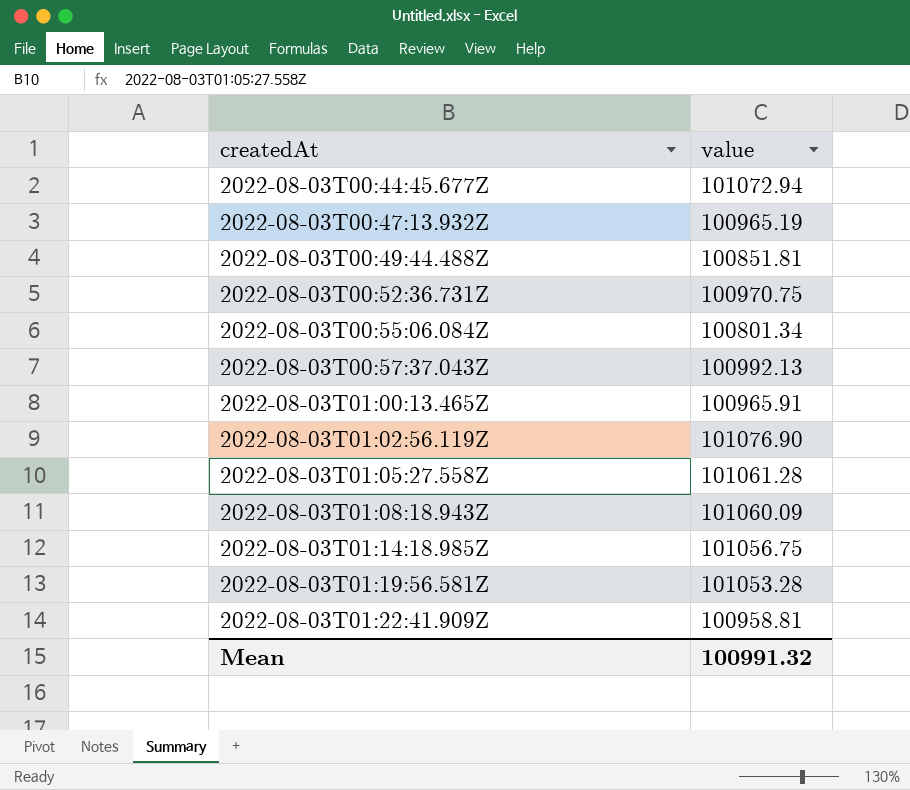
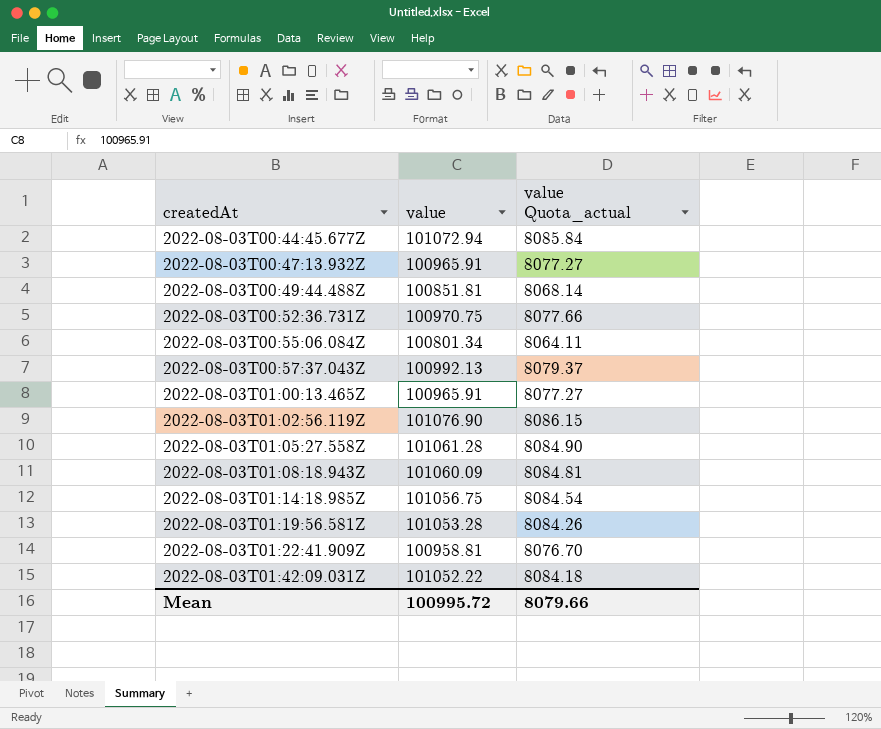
column value Quota_actual | formula: none -> [value] * 0.08
2022-08-03T00:47:13.932Z | value: 100965.19 -> 100965.91
row 2022-08-03T01:42:09.031Z: none -> 101052.22 | 8084.18
Mean | value: 100991.32 -> 100995.72

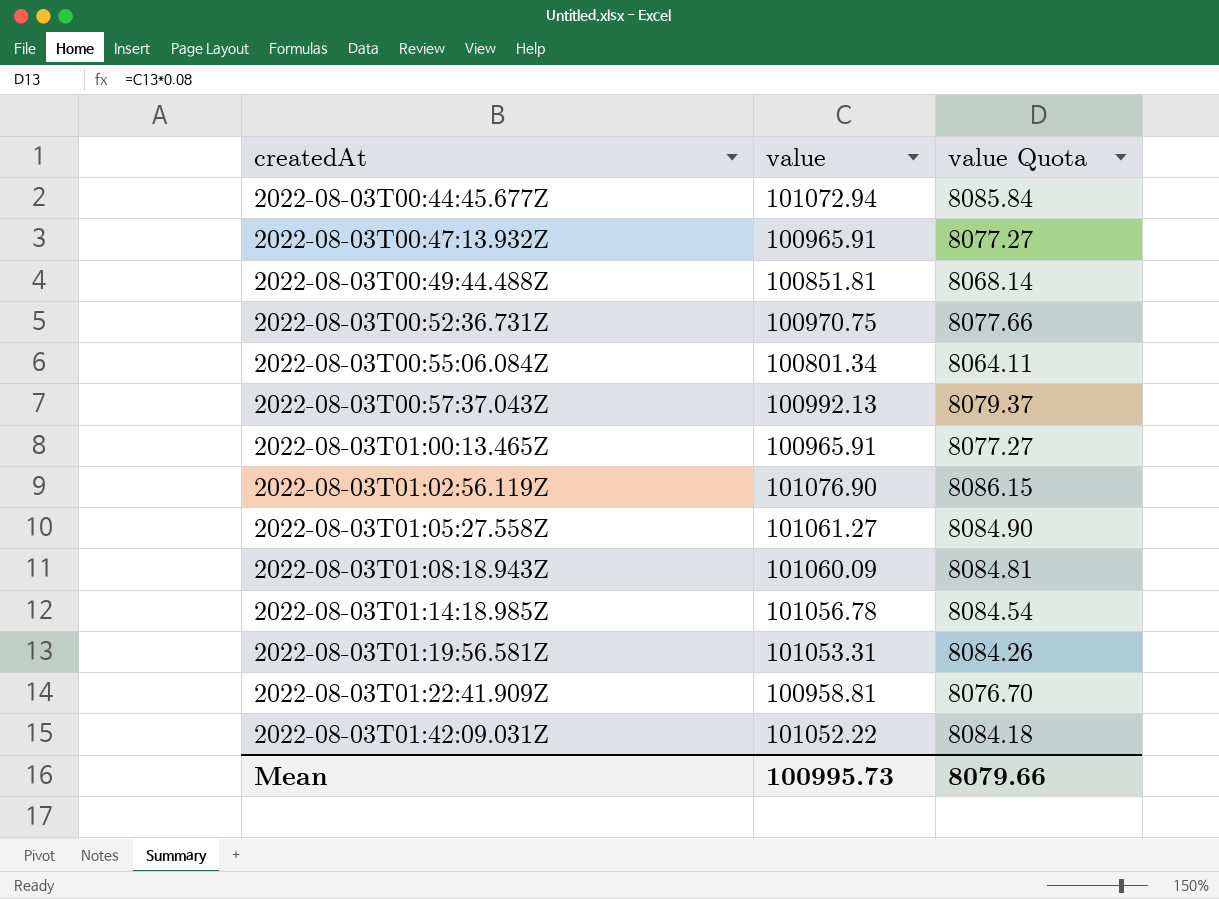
column name: value Quota_actual -> value Quota
2022-08-03T01:05:27.558Z | value: 101061.28 -> 101061.27
2022-08-03T01:14:18.985Z | value: 101056.75 -> 101056.78
2022-08-03T01:19:56.581Z | value: 101053.28 -> 101053.31
Mean | value: 100995.72 -> 100995.73

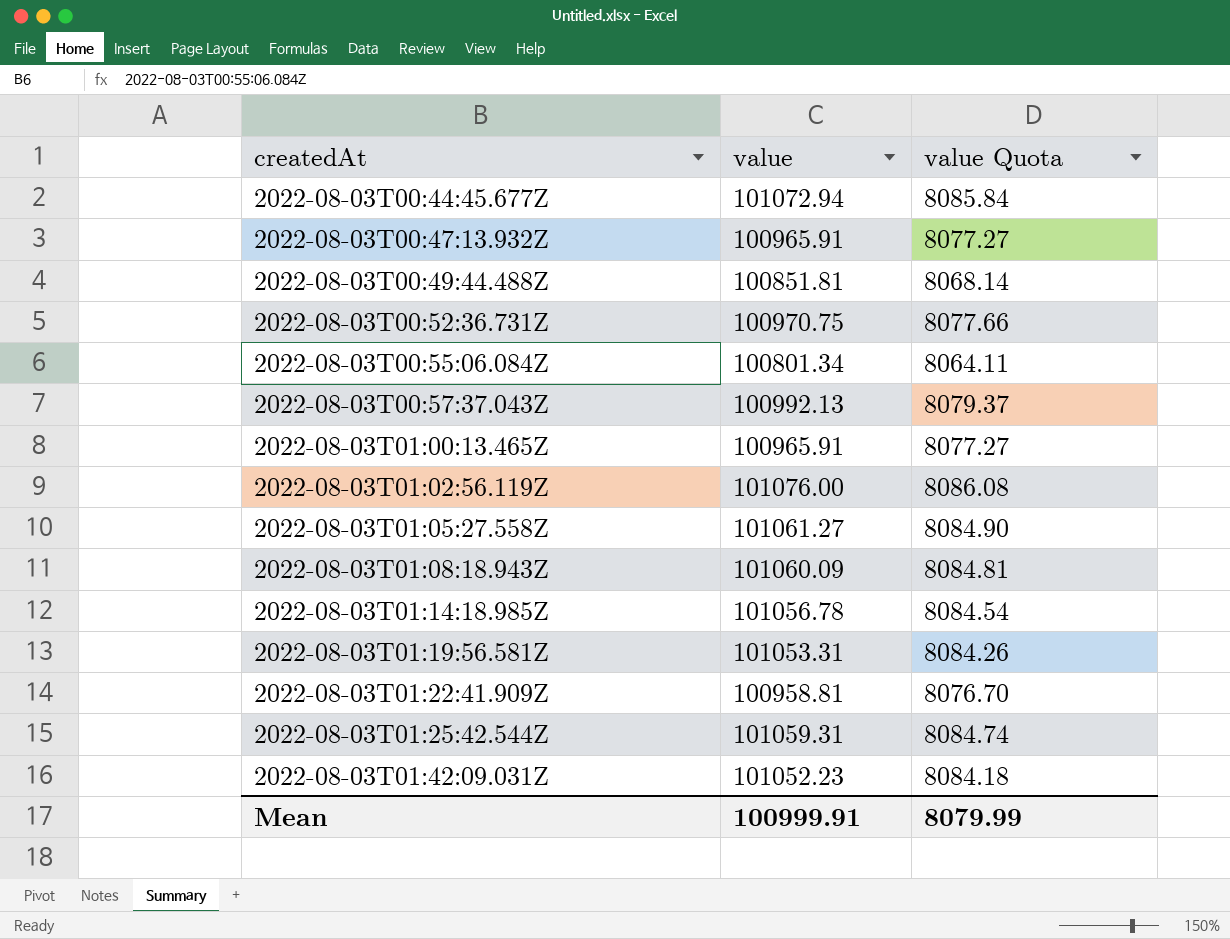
2022-08-03T01:02:56.119Z | value: 101076.90 -> 101076.00
2022-08-03T01:02:56.119Z | value Quota: 8086.15 -> 8086.08
row 2022-08-03T01:25:42.544Z: none -> 101059.31 | 8084.74
2022-08-03T01:42:09.031Z | value: 101052.22 -> 101052.23
Mean | value: 100995.73 -> 100999.91
Mean | value Quota: 8079.66 -> 8079.99

